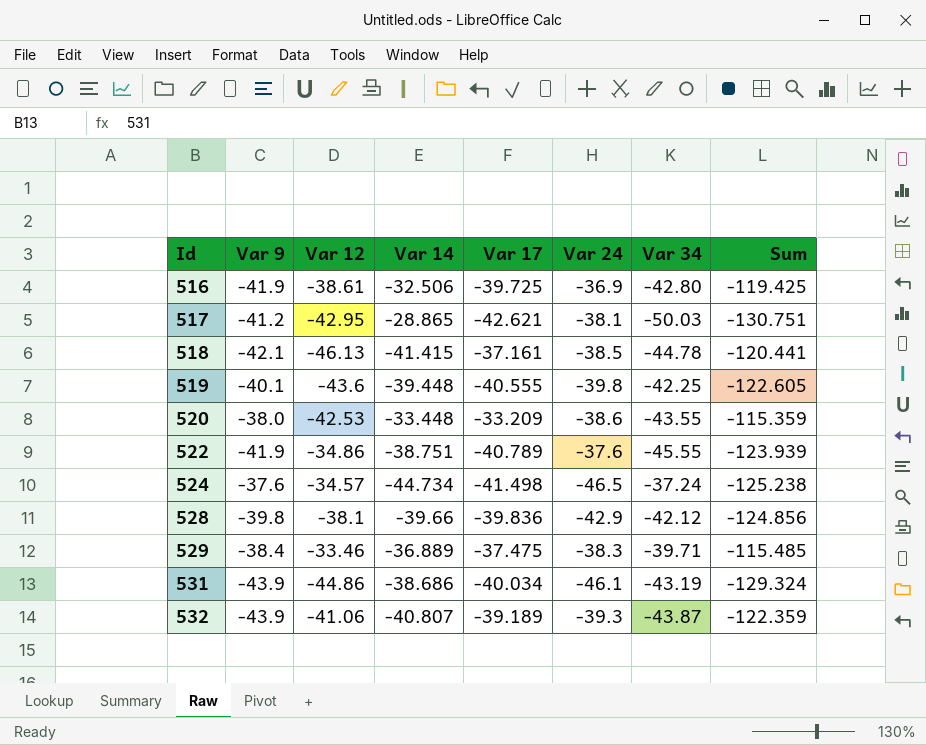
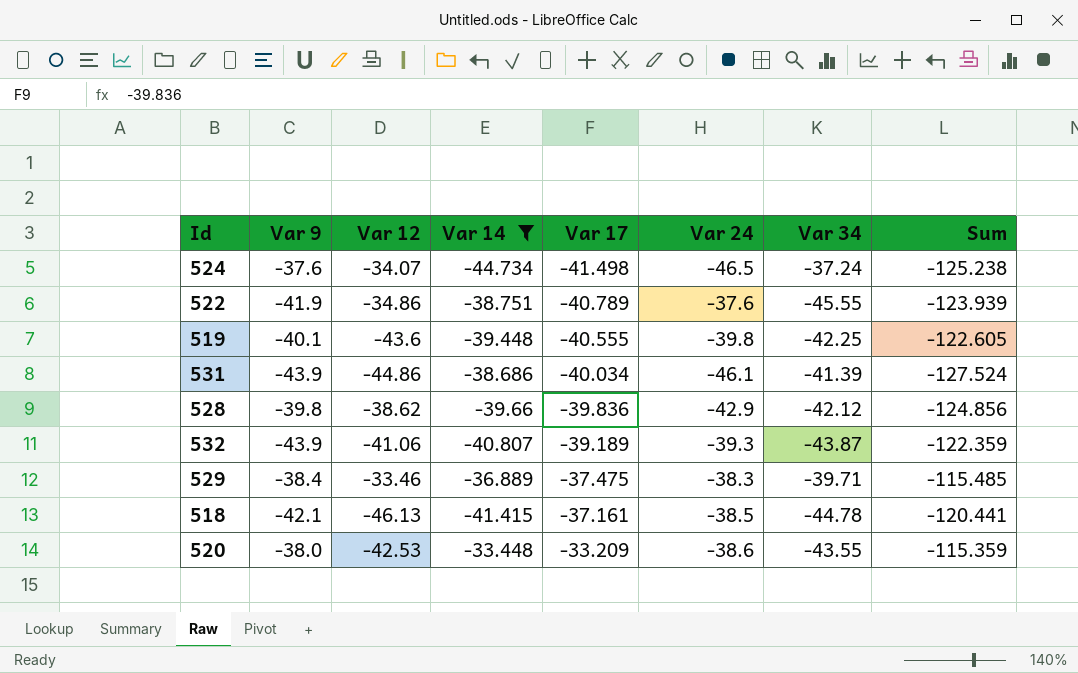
filter: none -> Var 14 <= -33.448
row order: Id ascending -> Var 17 ascending
524 | Var 12: -34.57 -> -34.07
531 | Var 34: -43.19 -> -41.39
531 | Sum: -129.324 -> -127.524
528 | Var 12: -38.1 -> -38.62

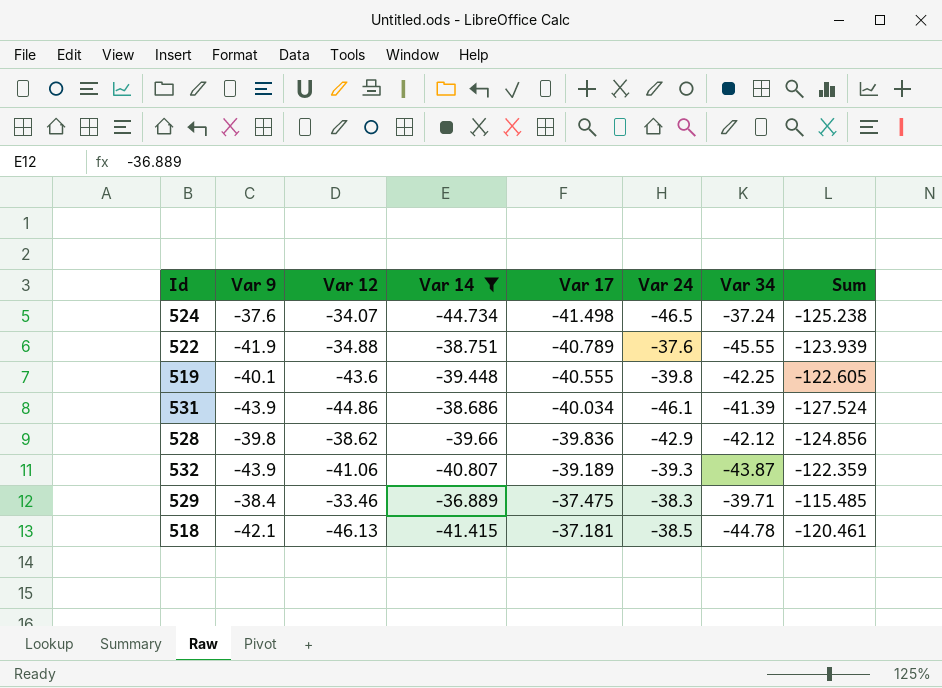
row 520: -38.0 | -42.53 | -33.448 | -33.209 | -38.6 | -43.55 | -115.359 -> none
522 | Var 12: -34.86 -> -34.88
518 | Var 17: -37.161 -> -37.181
518 | Sum: -120.441 -> -120.461

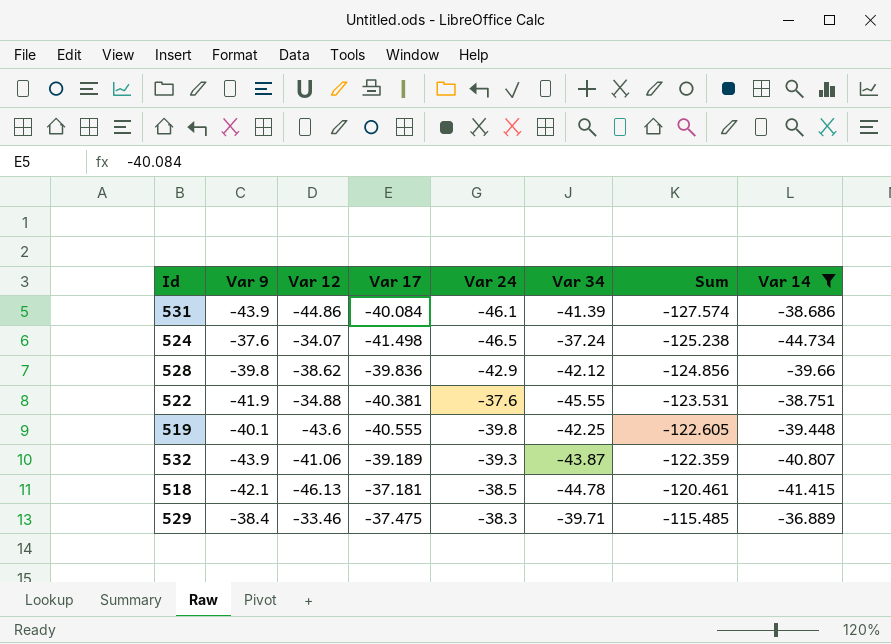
row order: Var 17 ascending -> Sum ascending
column Var 14 | position: 4 -> 8
531 | Var 17: -40.034 -> -40.084
531 | Sum: -127.524 -> -127.574
522 | Var 17: -40.789 -> -40.381
522 | Sum: -123.939 -> -123.531

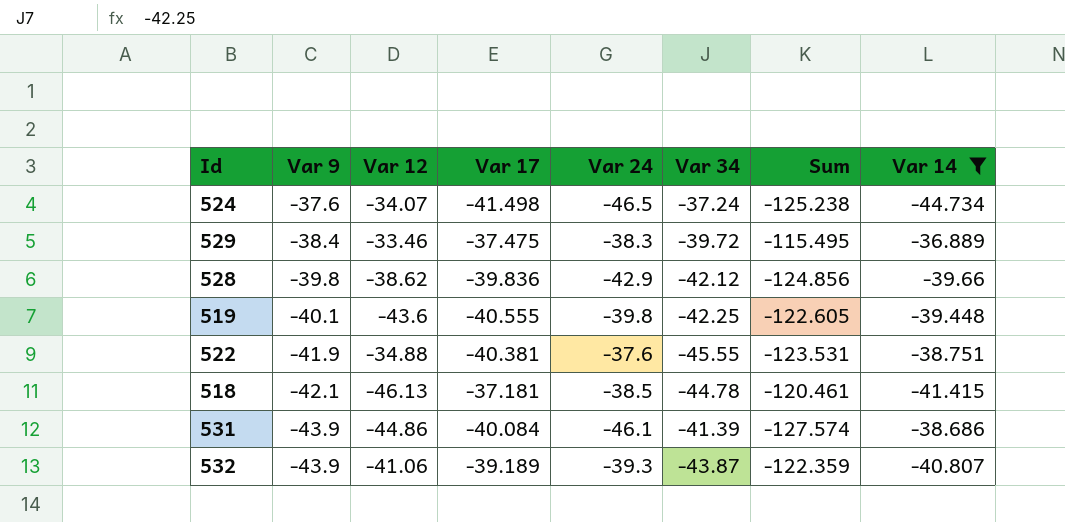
row order: Sum ascending -> Var 9 descending
529 | Var 34: -39.71 -> -39.72
529 | Sum: -115.485 -> -115.495

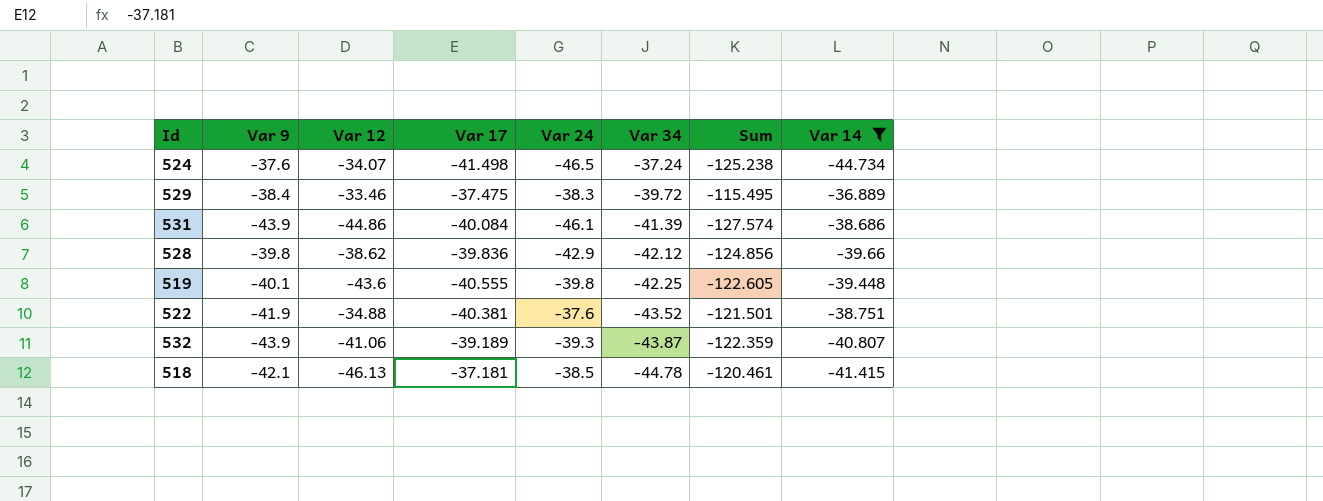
row order: Var 9 descending -> Var 34 descending
522 | Var 34: -45.55 -> -43.52
522 | Sum: -123.531 -> -121.501

